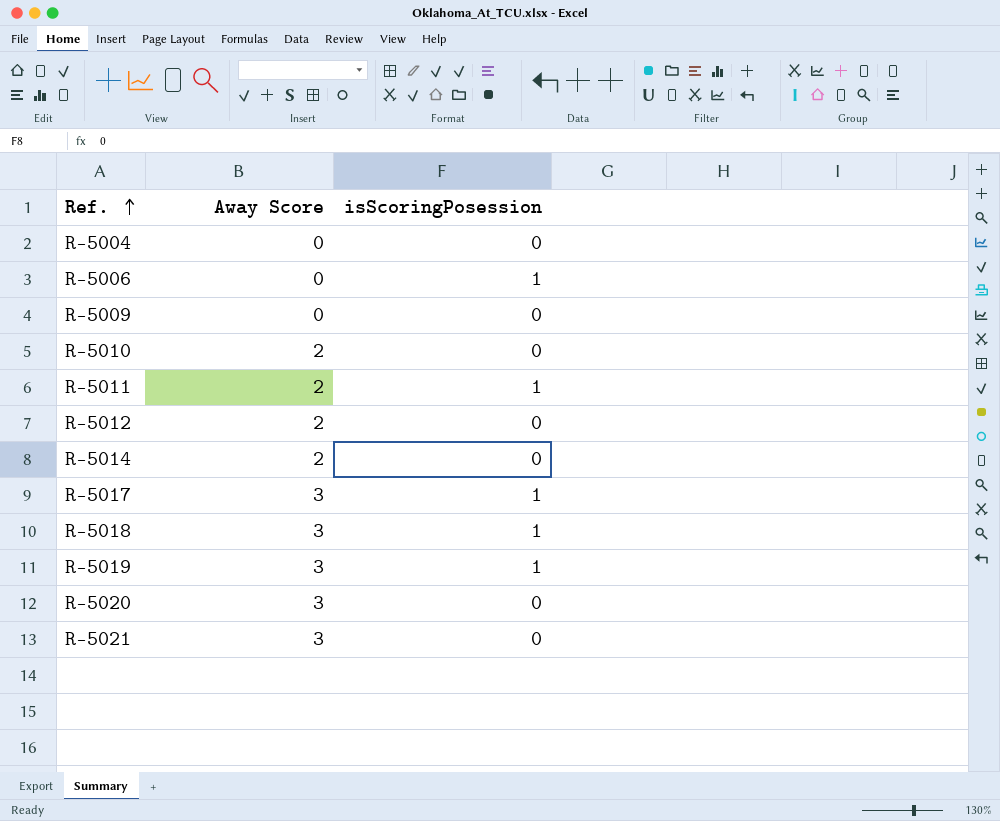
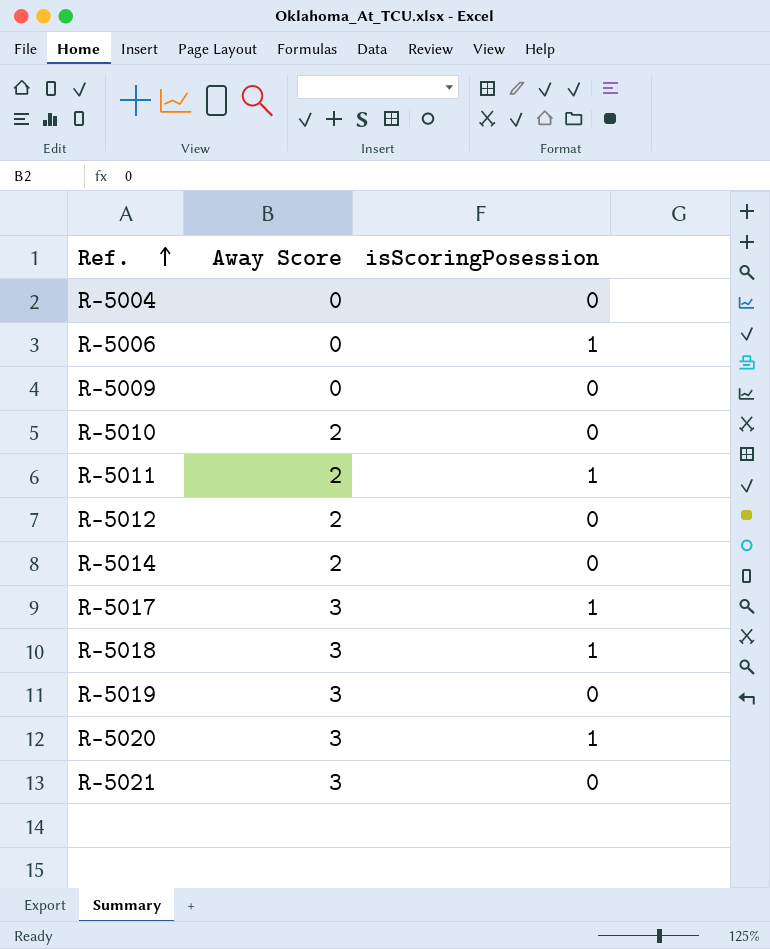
R-5019 | isScoringPosession: 1 -> 0
R-5020 | isScoringPosession: 0 -> 1

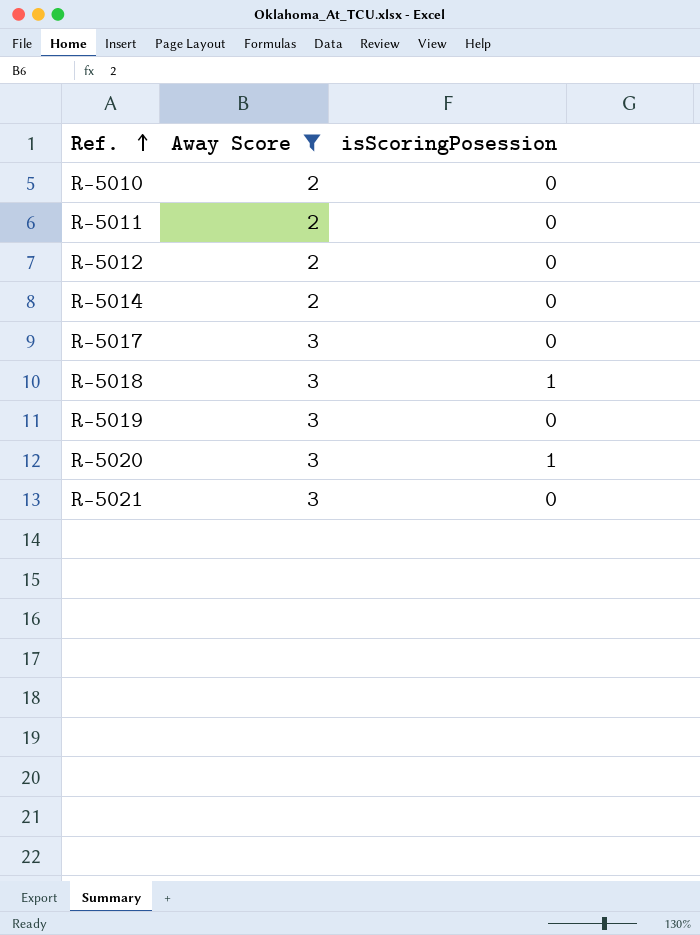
filter: none -> Away Score != 0
R-5011 | isScoringPosession: 1 -> 0
R-5017 | isScoringPosession: 1 -> 0

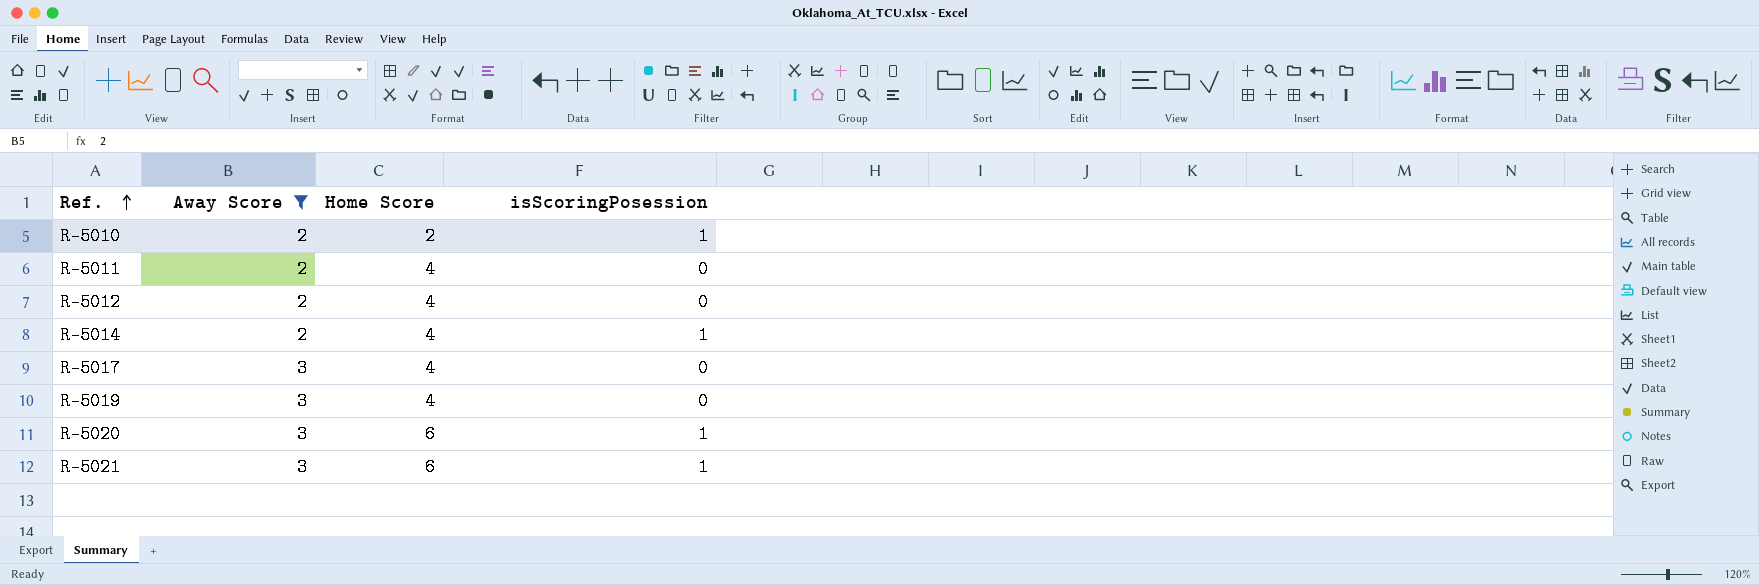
column Home Score | position: none -> 3
row R-5018: 3 | 1 -> none
R-5010 | isScoringPosession: 0 -> 1
R-5014 | isScoringPosession: 0 -> 1
R-5021 | isScoringPosession: 0 -> 1

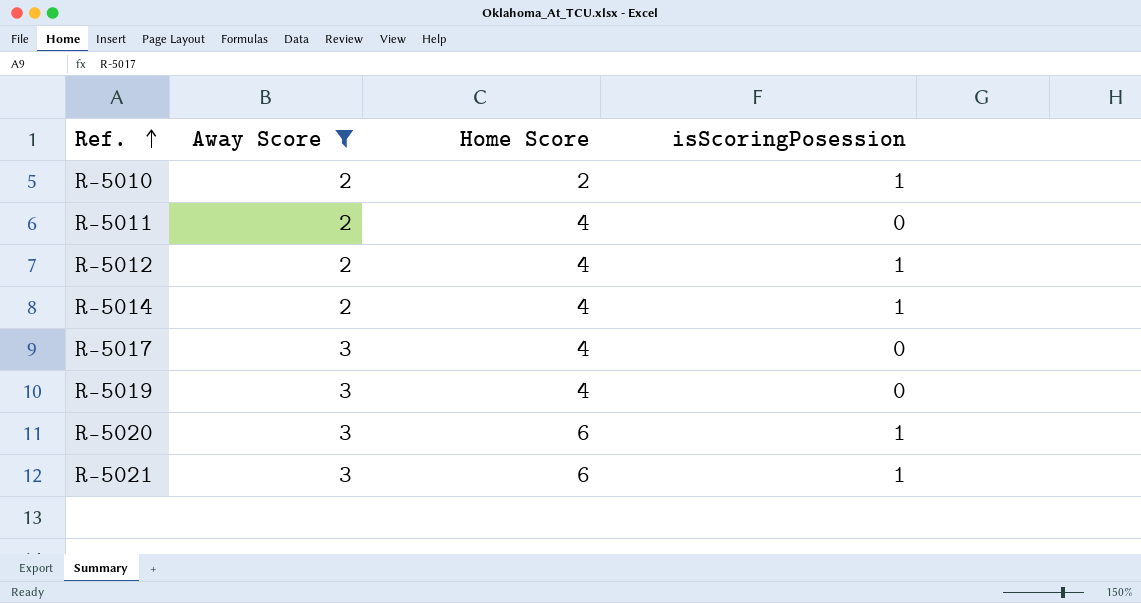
R-5012 | isScoringPosession: 0 -> 1

